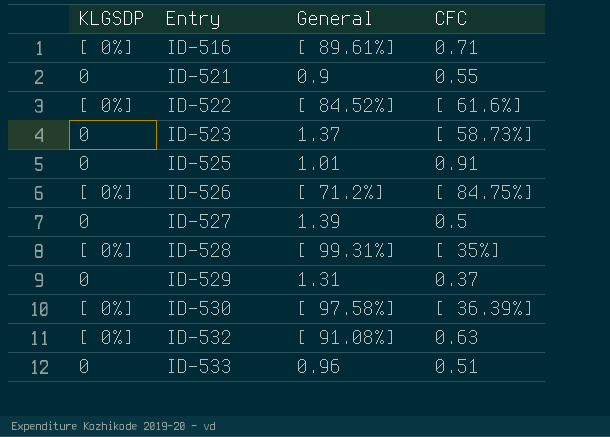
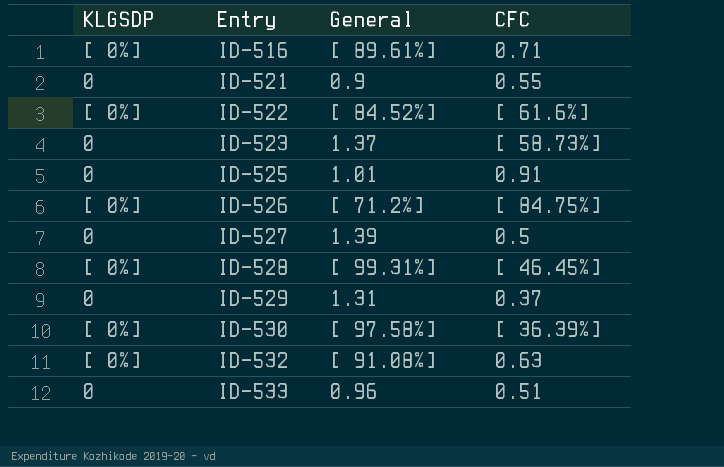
ID-528 | CFC: [ 35%] -> [ 46.45%]

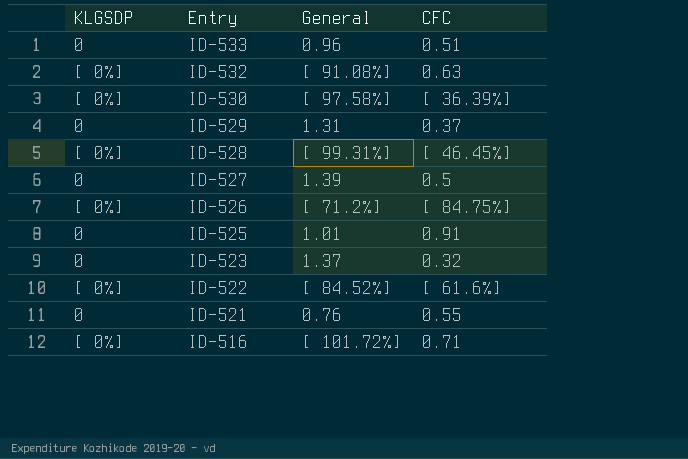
row order: Entry ascending -> Entry descending
ID-523 | CFC: [ 58.73%] -> 0.32
ID-521 | General: 0.9 -> 0.76
ID-516 | General: [ 89.61%] -> [ 101.72%]

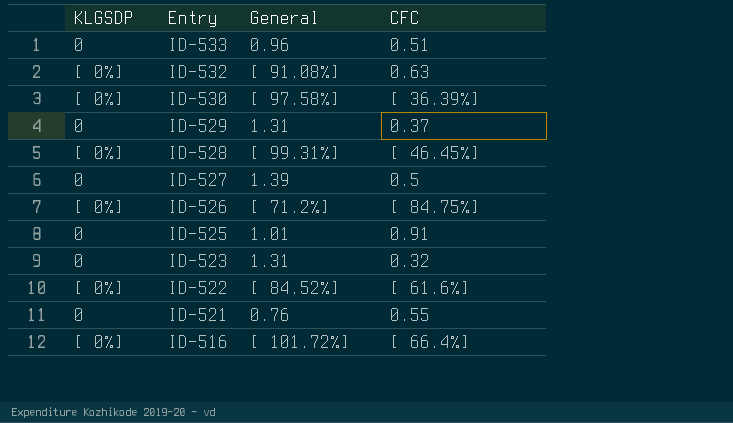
ID-523 | General: 1.37 -> 1.31
ID-516 | CFC: 0.71 -> [ 66.4%]

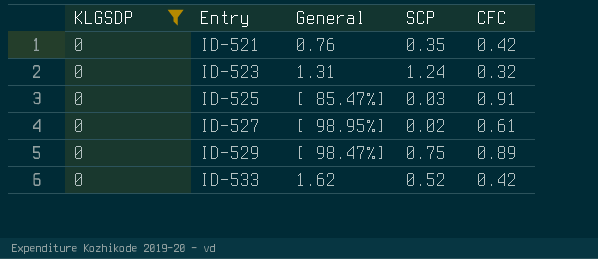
filter: none -> KLGSDP = 0
row order: Entry descending -> Entry ascending
column SCP | position: none -> 4
ID-521 | CFC: 0.55 -> 0.42
ID-525 | General: 1.01 -> [ 85.47%]
ID-527 | General: 1.39 -> [ 98.95%]
ID-527 | CFC: 0.5 -> 0.61
ID-529 | General: 1.31 -> [ 98.47%]
ID-529 | CFC: 0.37 -> 0.89
ID-533 | General: 0.96 -> 1.62
ID-533 | CFC: 0.51 -> 0.42

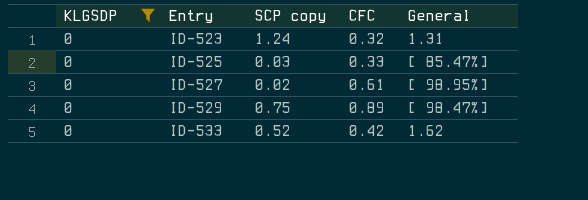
column name: SCP -> SCP copy
column General | position: 3 -> 5
row ID-521: 0 | 0.76 | 0.35 | 0.42 -> none
ID-525 | CFC: 0.91 -> 0.33

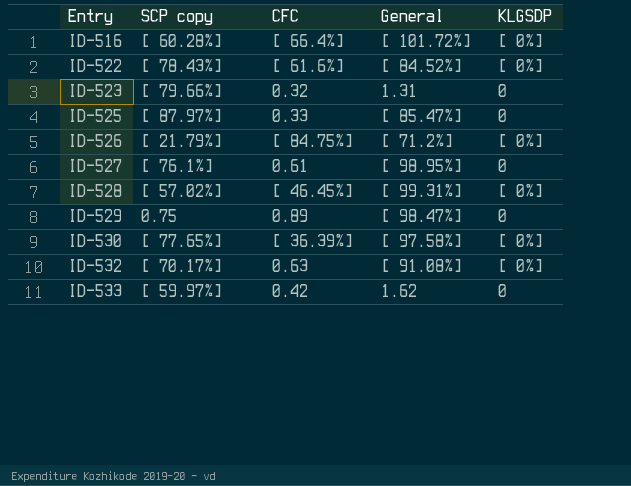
filter: KLGSDP = 0 -> none
column KLGSDP | position: 1 -> 5
ID-523 | SCP copy: 1.24 -> [ 79.66%]
ID-525 | SCP copy: 0.03 -> [ 87.97%]
ID-527 | SCP copy: 0.02 -> [ 76.1%]
ID-533 | SCP copy: 0.52 -> [ 59.97%]

